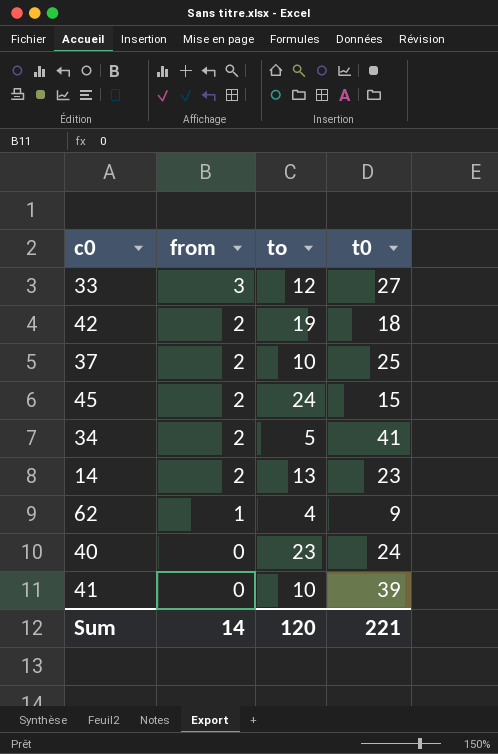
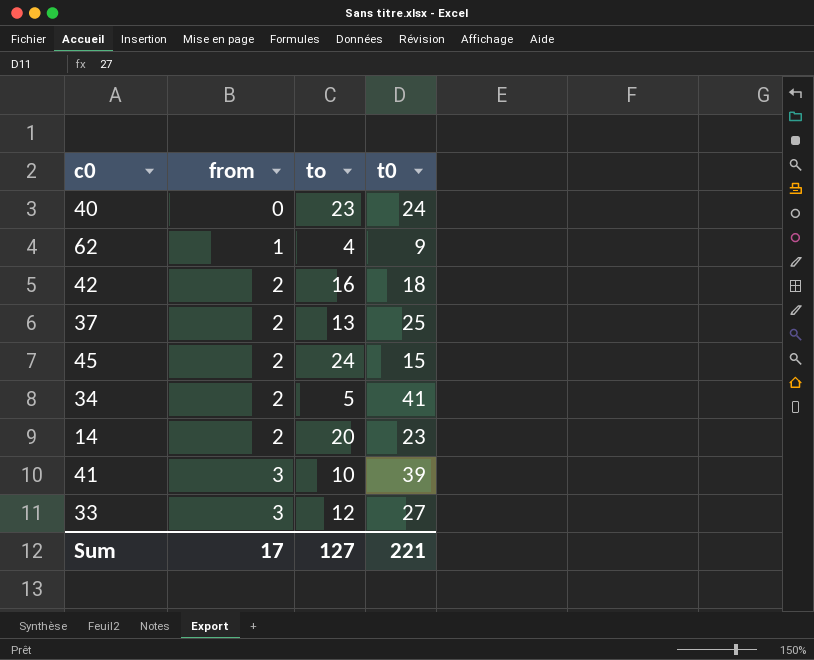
row order: from descending -> from ascending
42 | to: 19 -> 16
37 | to: 10 -> 13
14 | to: 13 -> 20
41 | from: 0 -> 3
Sum | from: 14 -> 17
Sum | to: 120 -> 127

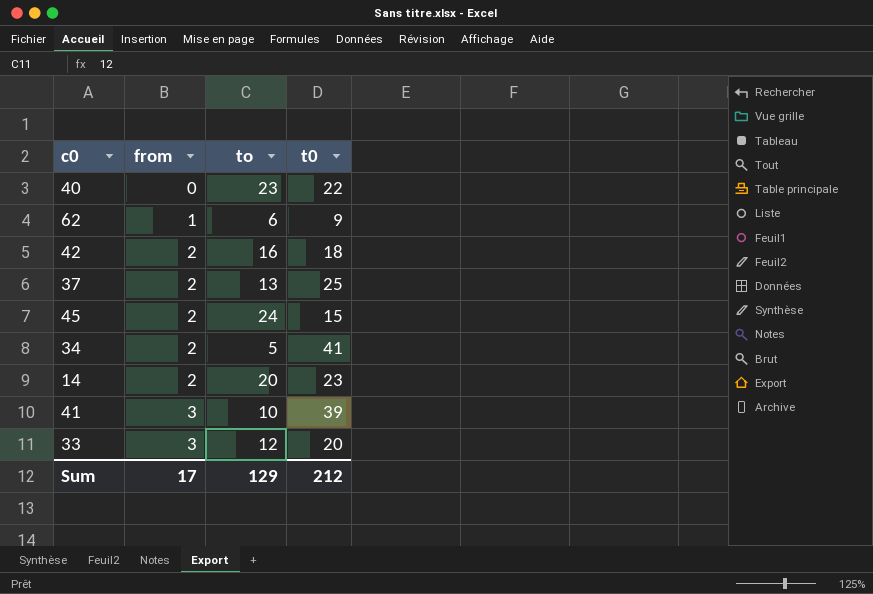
40 | t0: 24 -> 22
62 | to: 4 -> 6
33 | t0: 27 -> 20
Sum | to: 127 -> 129
Sum | t0: 221 -> 212

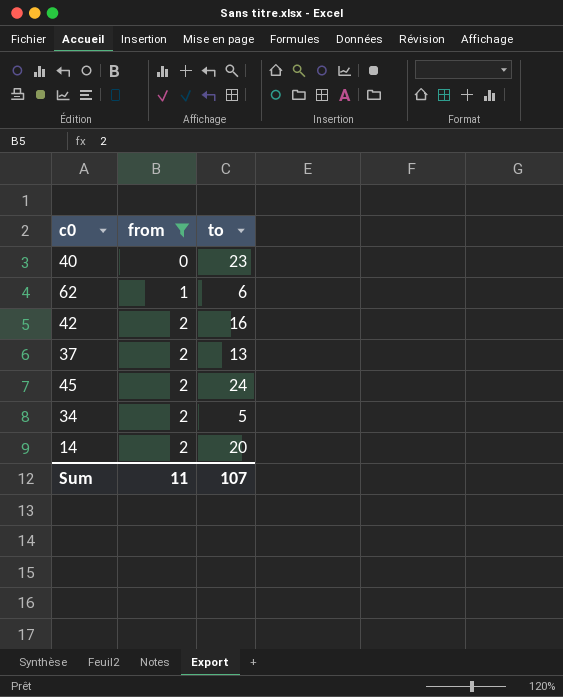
filter: none -> from != 3
column t0 | position: 4 -> none
Sum | from: 17 -> 11
Sum | to: 129 -> 107

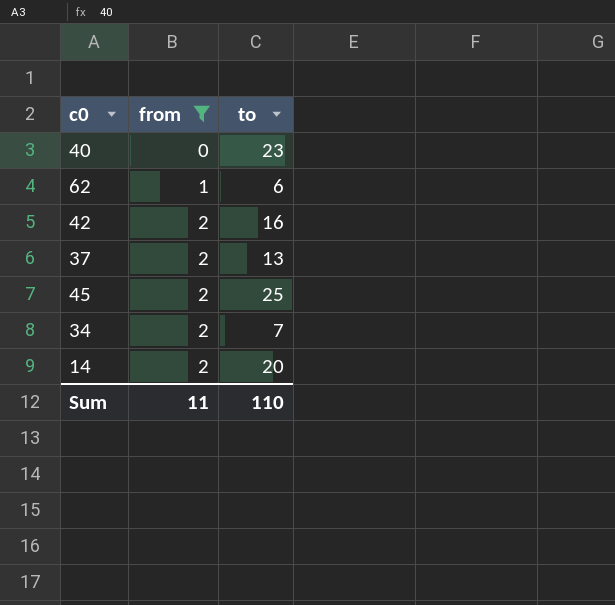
45 | to: 24 -> 25
34 | to: 5 -> 7
Sum | to: 107 -> 110

